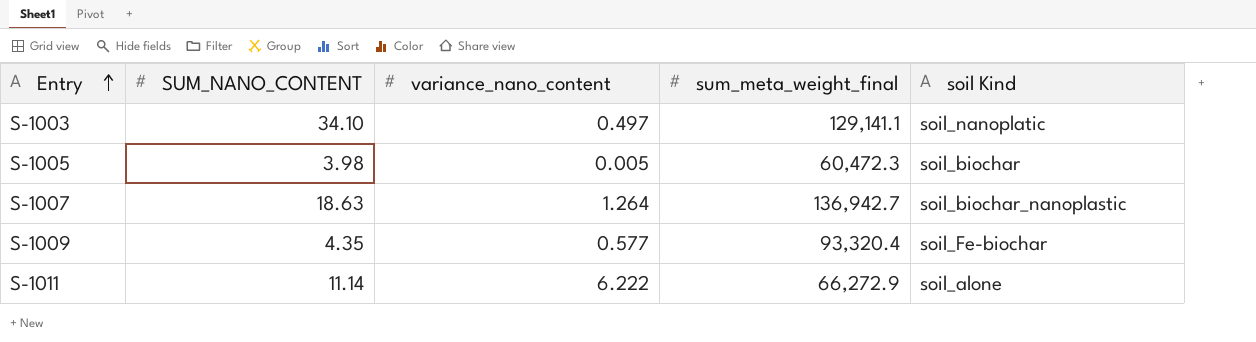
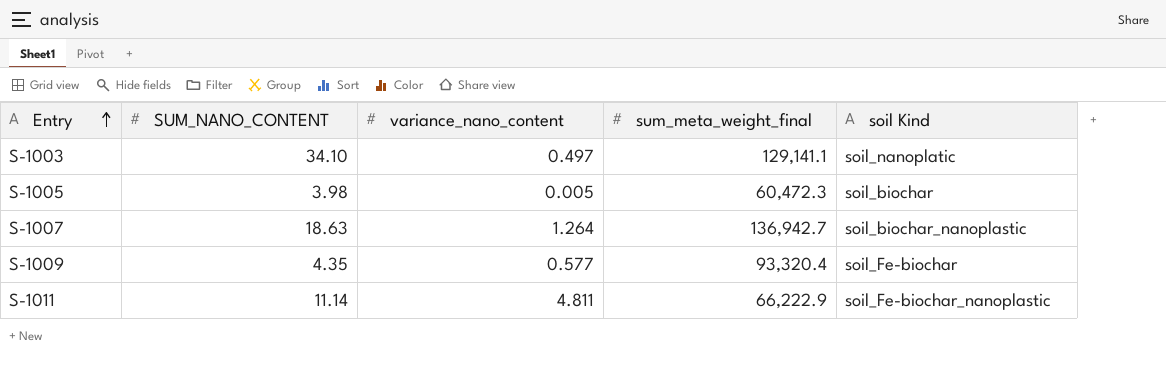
S-1011 | variance_nano_content: 6.222 -> 4.811
S-1011 | sum_meta_weight_final: 66,272.9 -> 66,222.9
S-1011 | soil Kind: soil_alone -> soil_Fe-biochar_nanoplastic

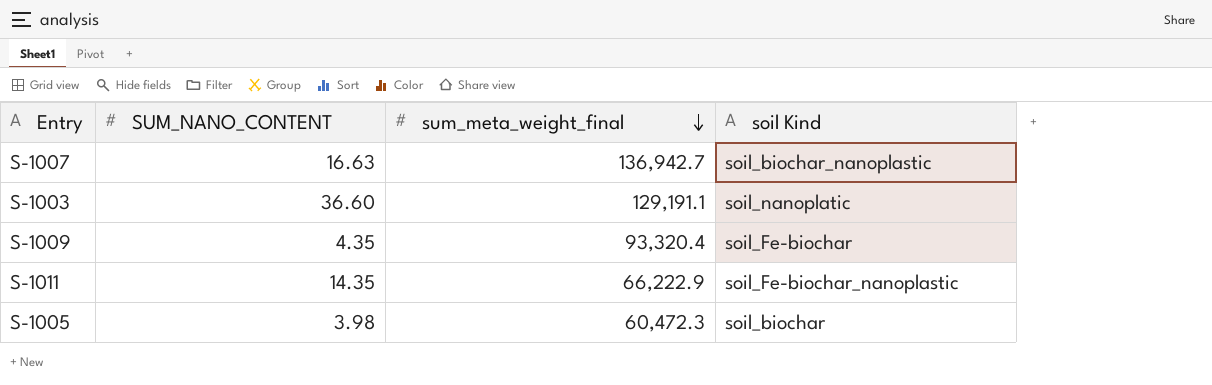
row order: Entry ascending -> sum_meta_weight_final descending
column variance_nano_content | position: 3 -> none
S-1007 | SUM_NANO_CONTENT: 18.63 -> 16.63
S-1003 | SUM_NANO_CONTENT: 34.10 -> 36.60
S-1003 | sum_meta_weight_final: 129,141.1 -> 129,191.1
S-1011 | SUM_NANO_CONTENT: 11.14 -> 14.35

